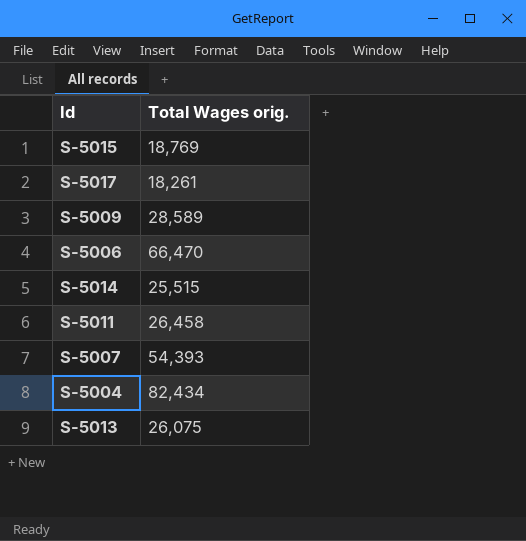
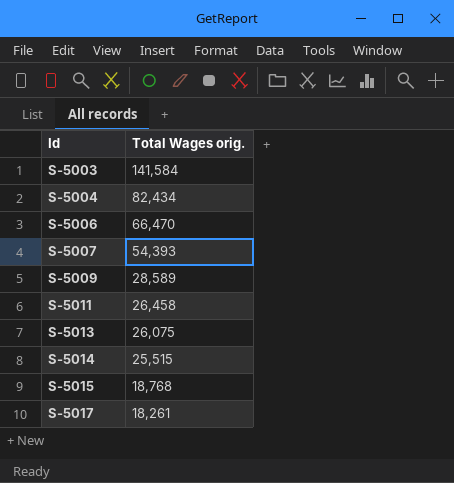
row order: none -> Id ascending
row S-5003: none -> 141,584
S-5015 | Total Wages orig.: 18,769 -> 18,768

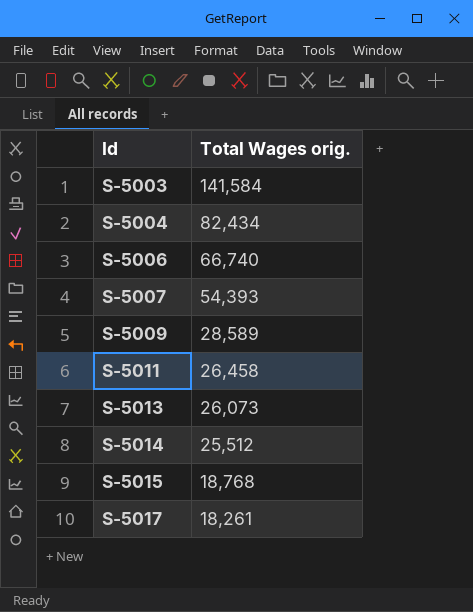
S-5006 | Total Wages orig.: 66,470 -> 66,740
S-5013 | Total Wages orig.: 26,075 -> 26,073
S-5014 | Total Wages orig.: 25,515 -> 25,512

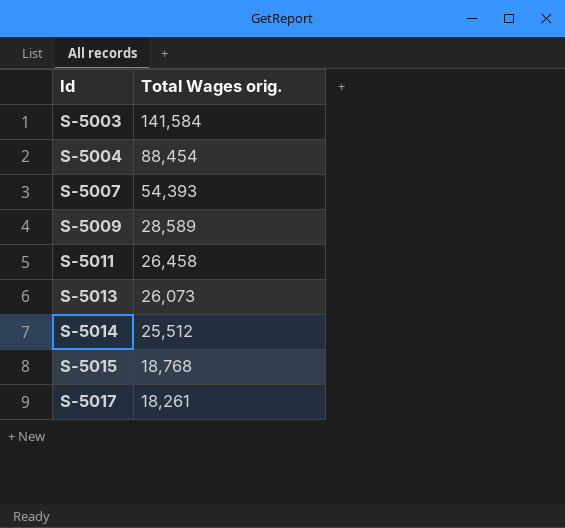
row S-5006: 66,740 -> none
S-5004 | Total Wages orig.: 82,434 -> 88,454

